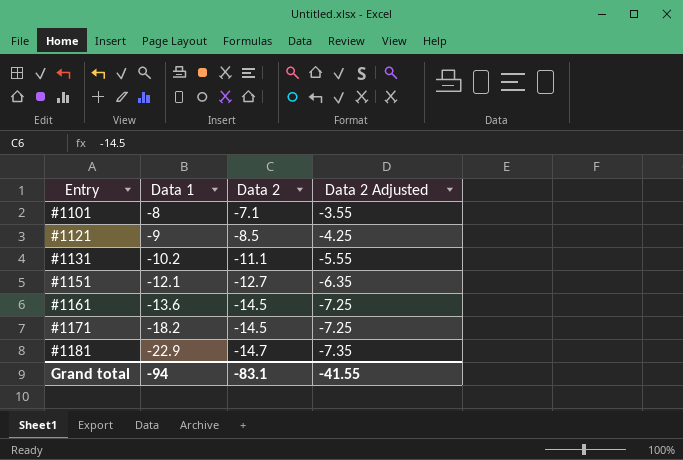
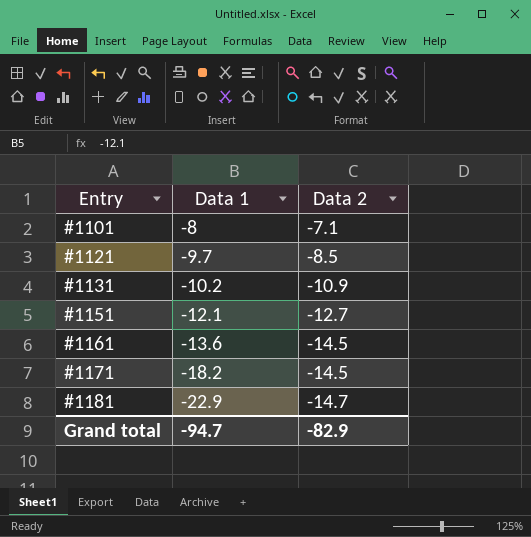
column Data 2 Adjusted | formula: [Data 2] * 0.5 -> none
#1121 | Data 1: -9 -> -9.7
#1131 | Data 2: -11.1 -> -10.9
Grand total | Data 1: -94 -> -94.7
Grand total | Data 2: -83.1 -> -82.9

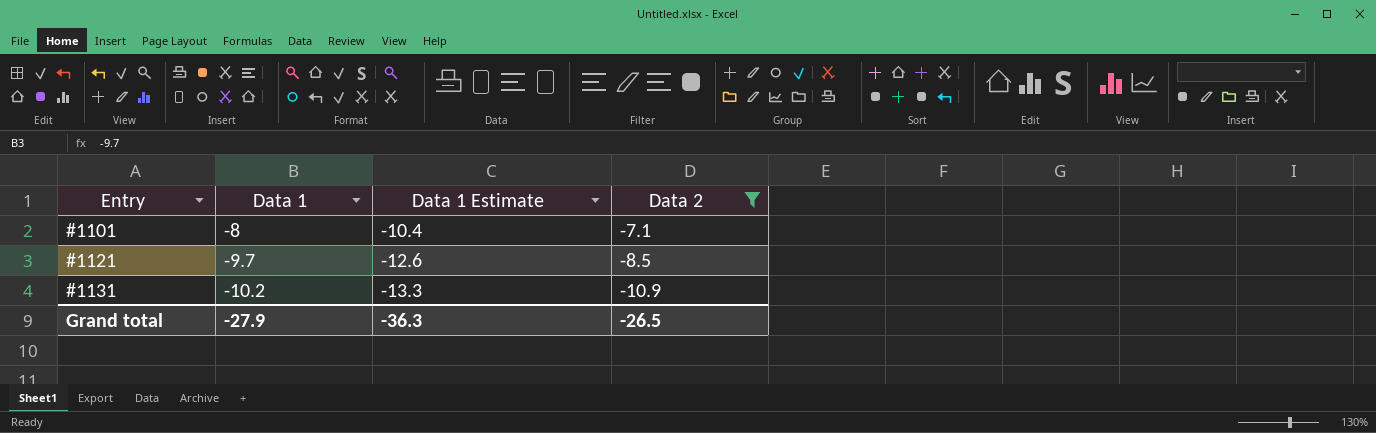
filter: none -> Data 2 >= -10.9
column Data 1 Estimate | formula: none -> [Data 1] * 1.3
Grand total | Data 1: -94.7 -> -27.9
Grand total | Data 2: -82.9 -> -26.5

